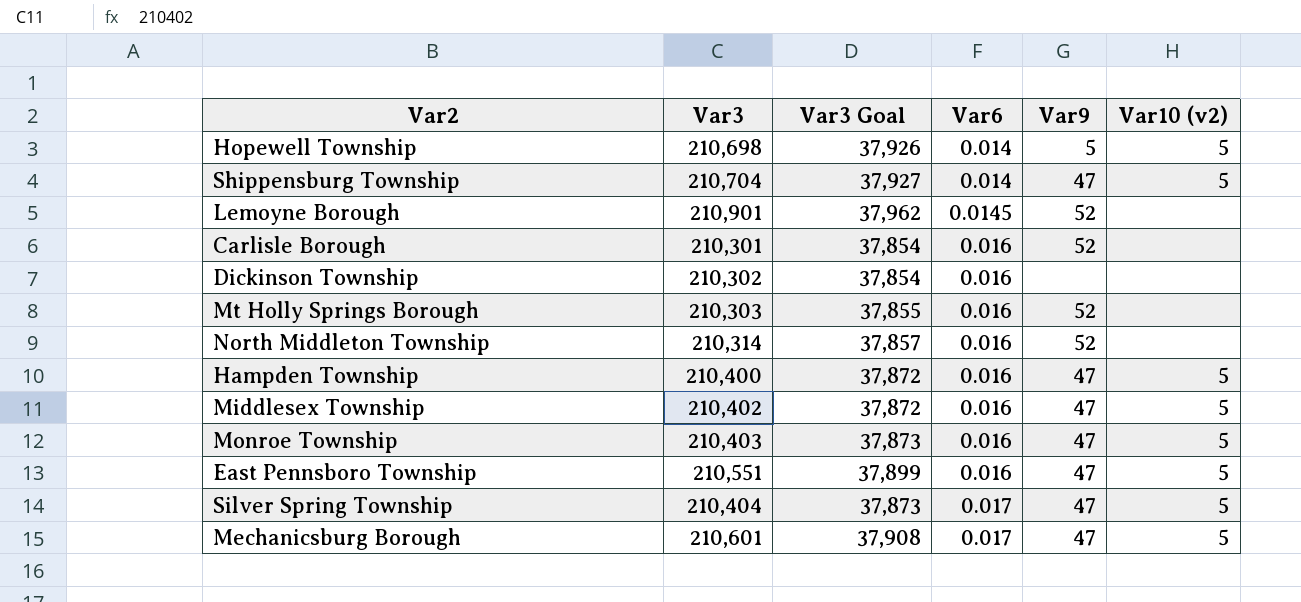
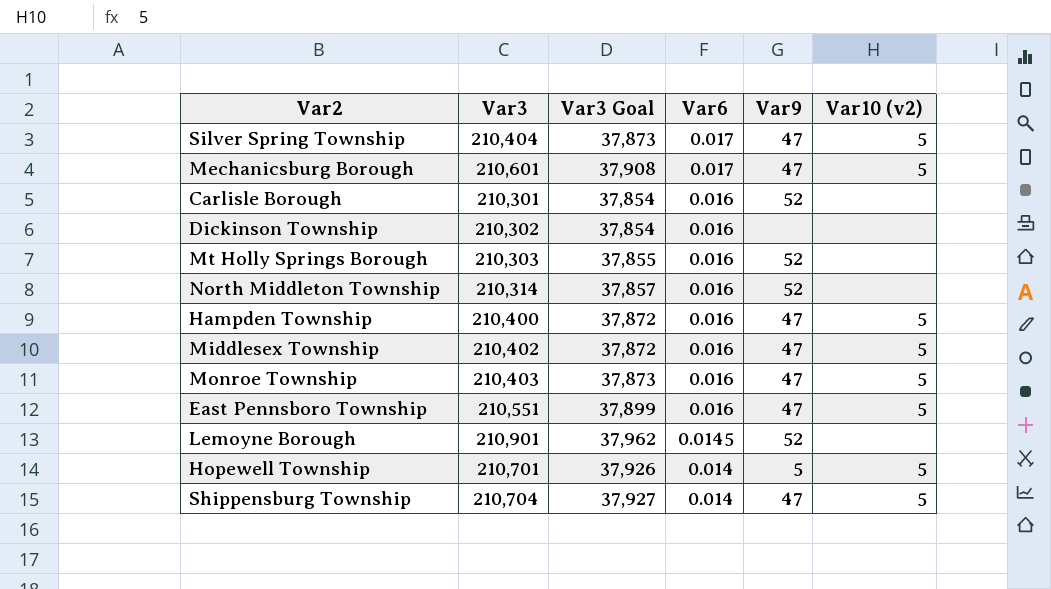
row order: Var6 ascending -> Var6 descending
Hopewell Township | Var3: 210,698 -> 210,701

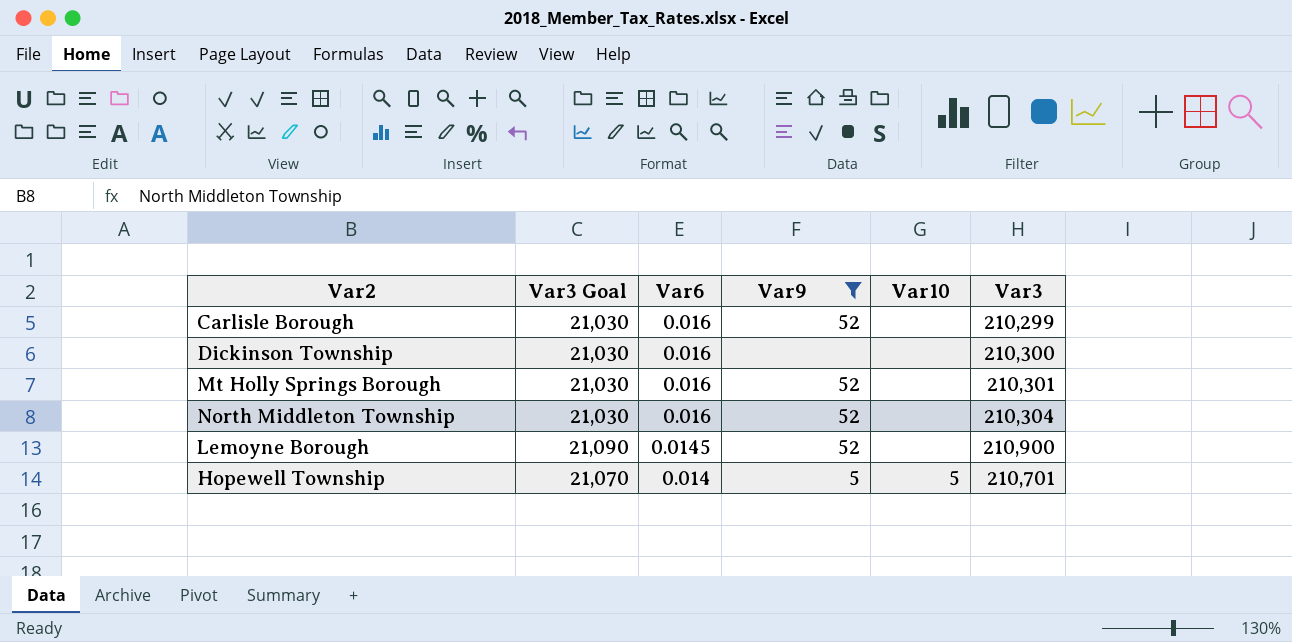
filter: none -> Var9 != 47
column Var3 Goal | formula: [Var3] * 0.18 -> [Var3] * 0.1
column name: Var10 (v2) -> Var10
column Var3 | position: 2 -> 6
Carlisle Borough | Var3: 210,301 -> 210,299
Dickinson Township | Var3: 210,302 -> 210,300
Mt Holly Springs Borough | Var3: 210,303 -> 210,301
North Middleton Township | Var3: 210,314 -> 210,304
Lemoyne Borough | Var3: 210,901 -> 210,900

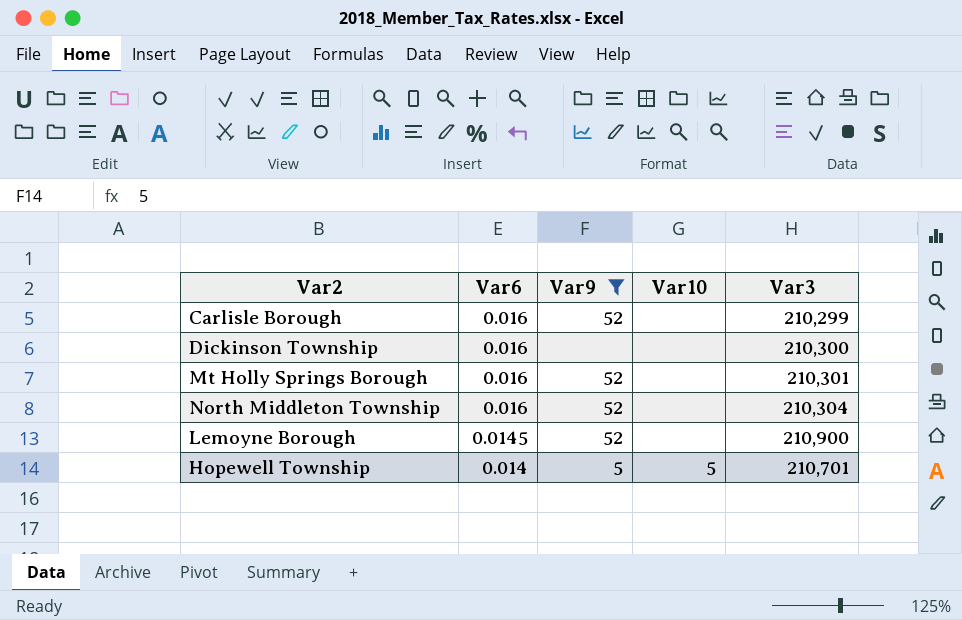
column Var3 Goal | formula: [Var3] * 0.1 -> none

